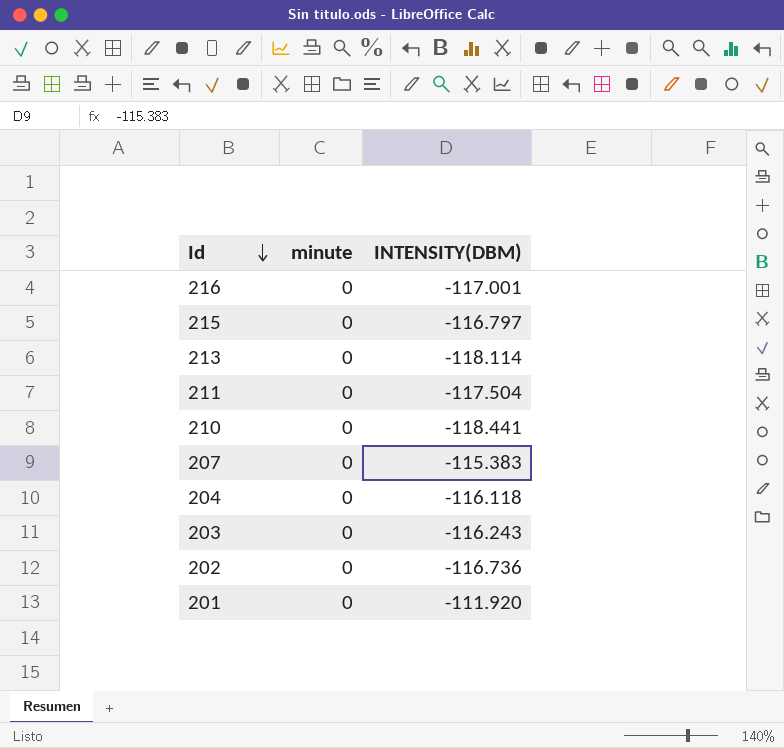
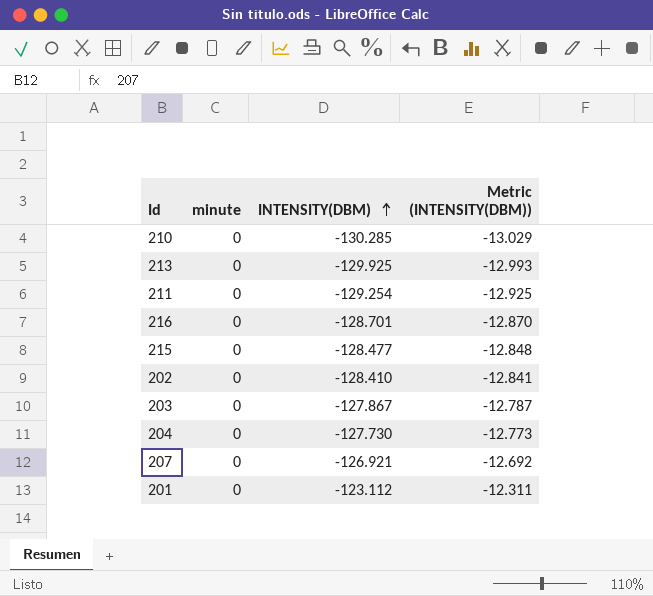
row order: Id descending -> INTENSITY(DBM) ascending
column Metric (INTENSITY(DBM)) | formula: none -> [INTENSITY(DBM)] * 0.1
210 | INTENSITY(DBM): -118.441 -> -130.285
213 | INTENSITY(DBM): -118.114 -> -129.925
211 | INTENSITY(DBM): -117.504 -> -129.254
216 | INTENSITY(DBM): -117.001 -> -128.701
215 | INTENSITY(DBM): -116.797 -> -128.477
202 | INTENSITY(DBM): -116.736 -> -128.410
203 | INTENSITY(DBM): -116.243 -> -127.867
204 | INTENSITY(DBM): -116.118 -> -127.730
207 | INTENSITY(DBM): -115.383 -> -126.921
201 | INTENSITY(DBM): -111.920 -> -123.112

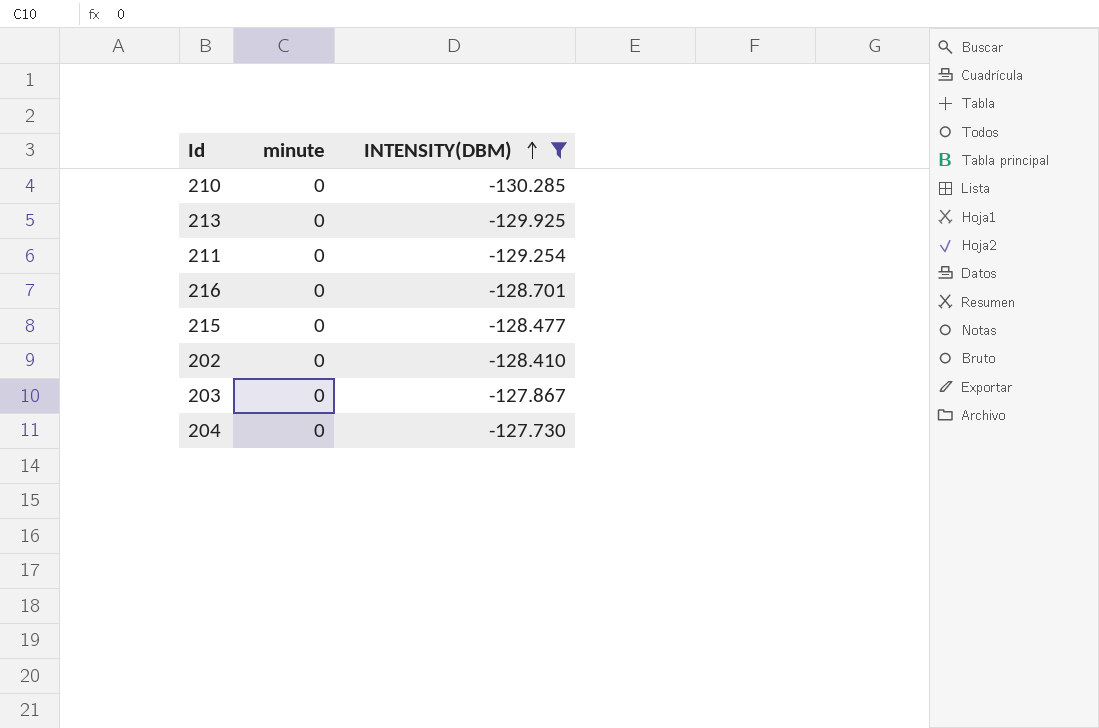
filter: none -> INTENSITY(DBM) <= -127.730
column Metric (INTENSITY(DBM)) | formula: [INTENSITY(DBM)] * 0.1 -> none

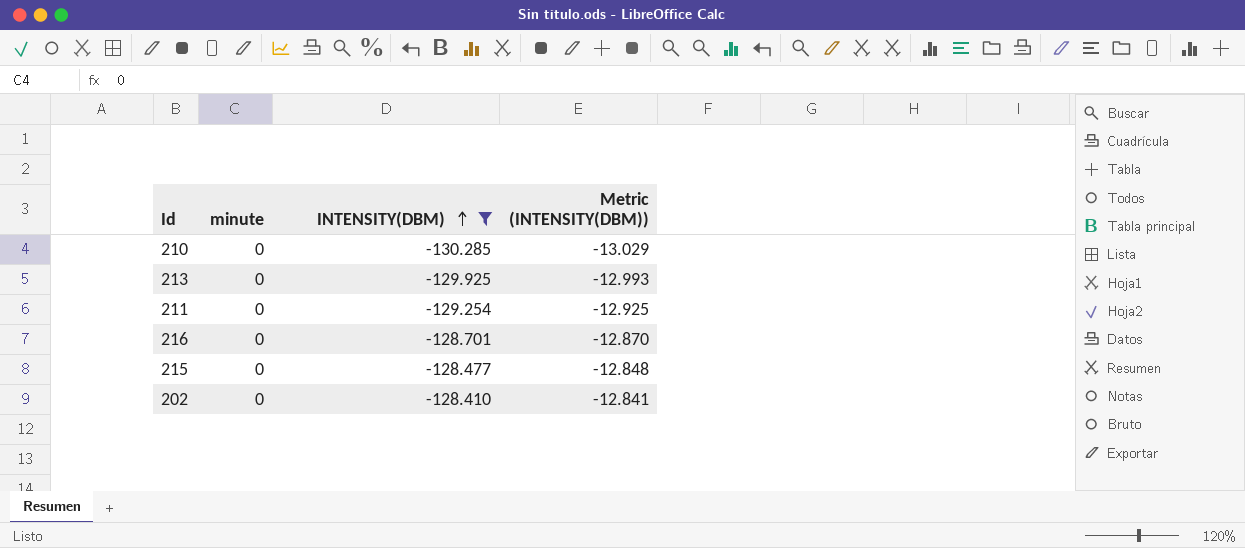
column Metric (INTENSITY(DBM)) | formula: none -> [INTENSITY(DBM)] * 0.1
row 203: 0 | -127.867 -> none
row 204: 0 | -127.730 -> none

